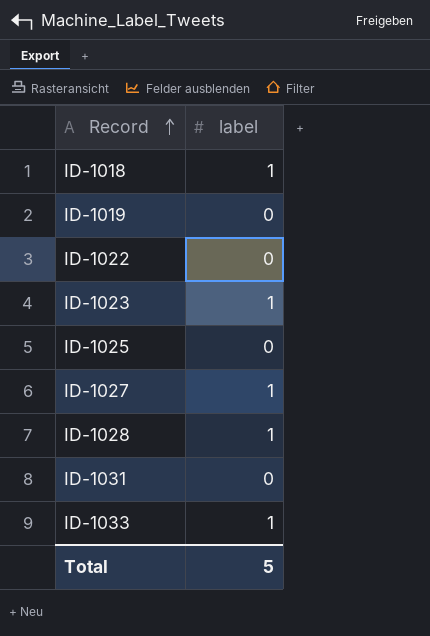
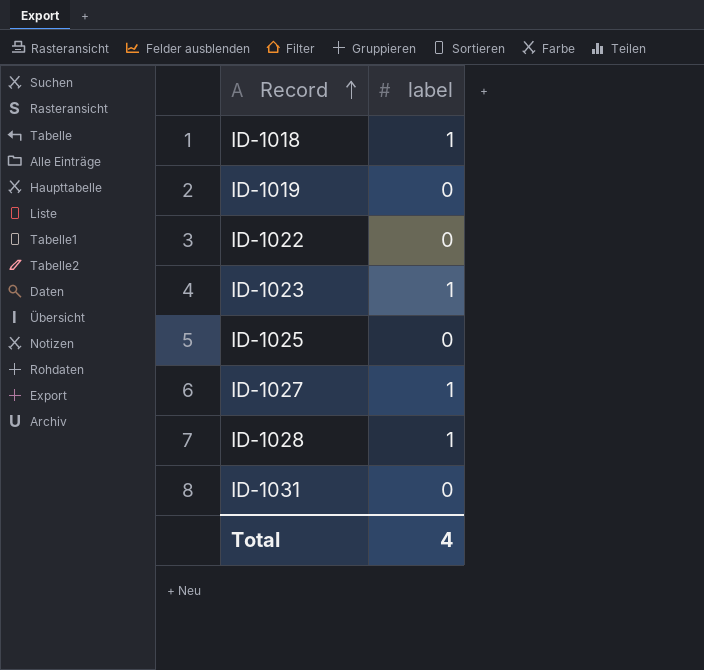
row ID-1033: 1 -> none
Total | label: 5 -> 4

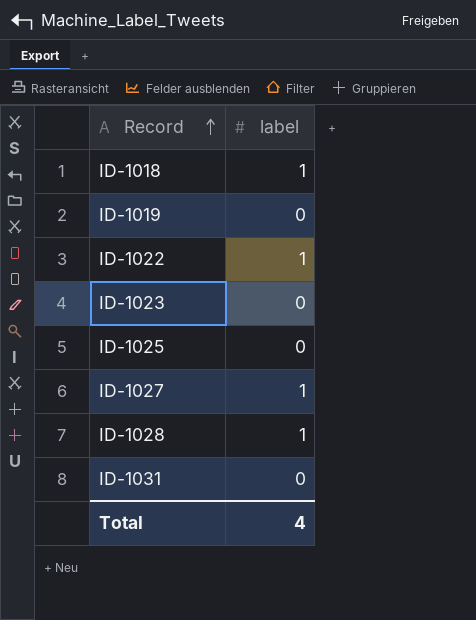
ID-1022 | label: 0 -> 1
ID-1023 | label: 1 -> 0

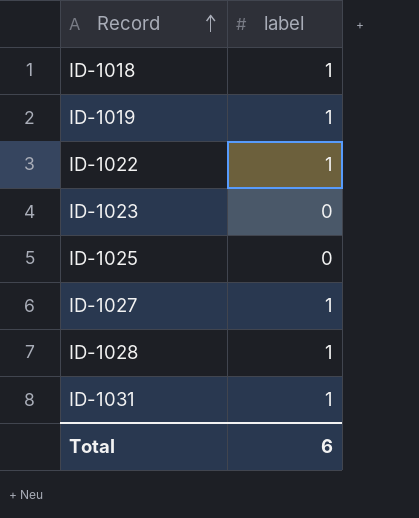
ID-1019 | label: 0 -> 1
ID-1031 | label: 0 -> 1
Total | label: 4 -> 6

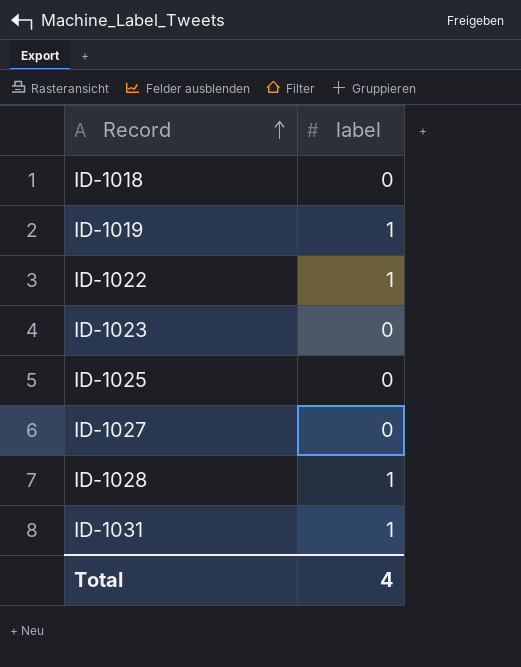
ID-1018 | label: 1 -> 0
ID-1027 | label: 1 -> 0
Total | label: 6 -> 4

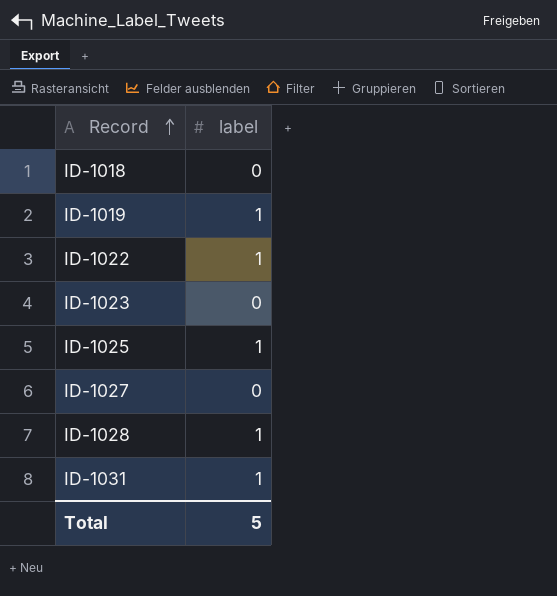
ID-1025 | label: 0 -> 1
Total | label: 4 -> 5

